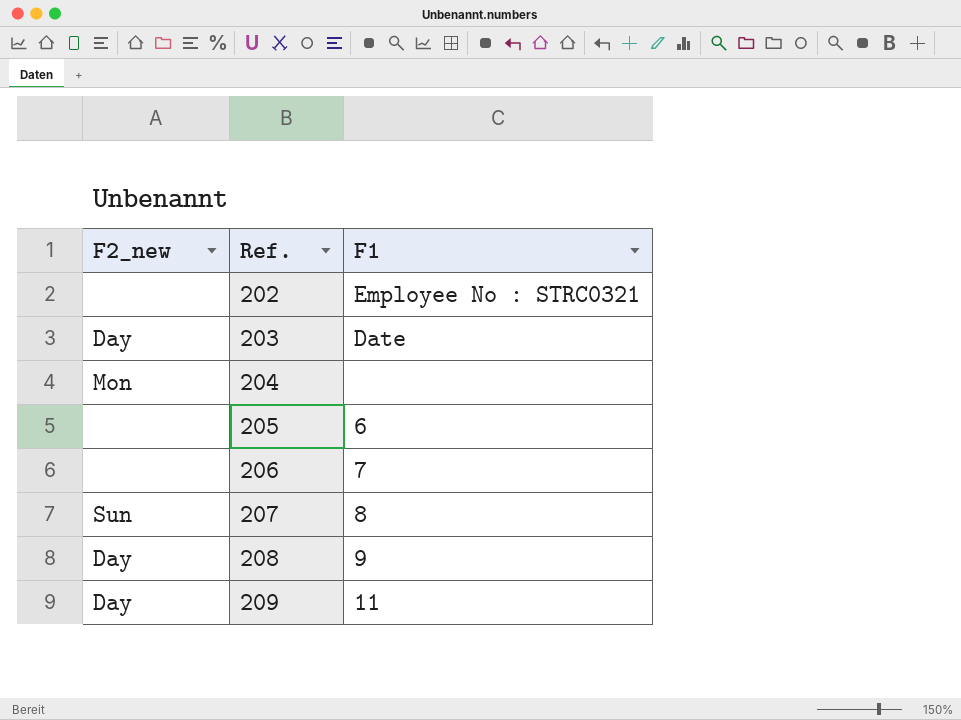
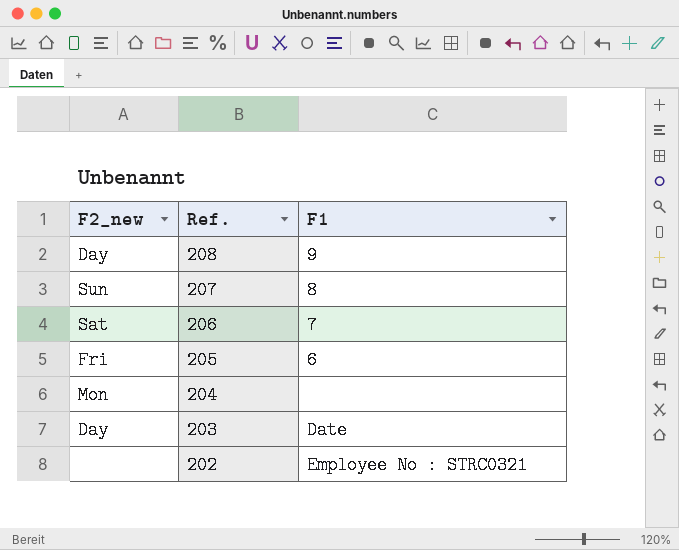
row order: Ref. ascending -> Ref. descending
row 209: Day | 11 -> none
206 | F2_new: none -> Sat
205 | F2_new: none -> Fri

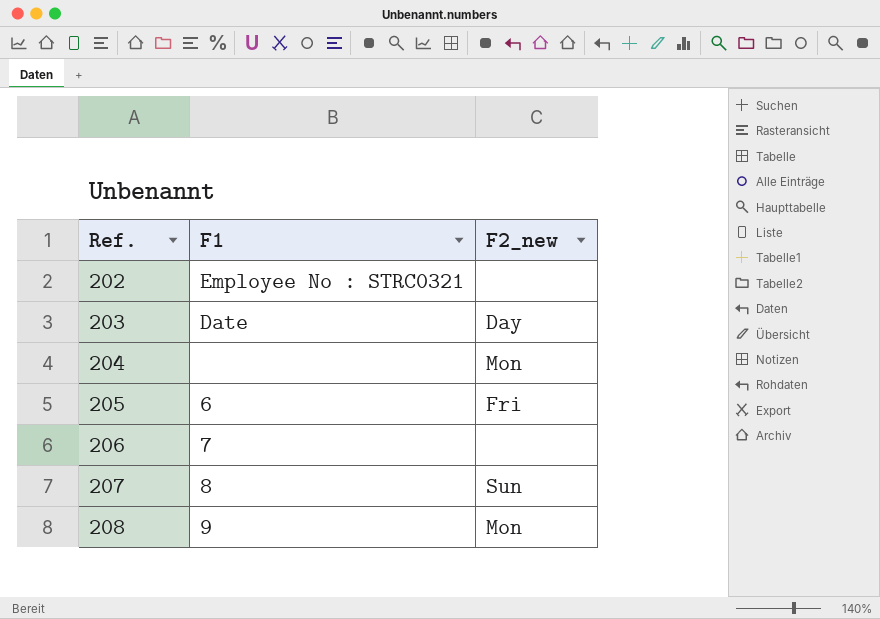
row order: Ref. descending -> Ref. ascending
column F2_new | position: 1 -> 3
206 | F2_new: Sat -> none
208 | F2_new: Day -> Mon

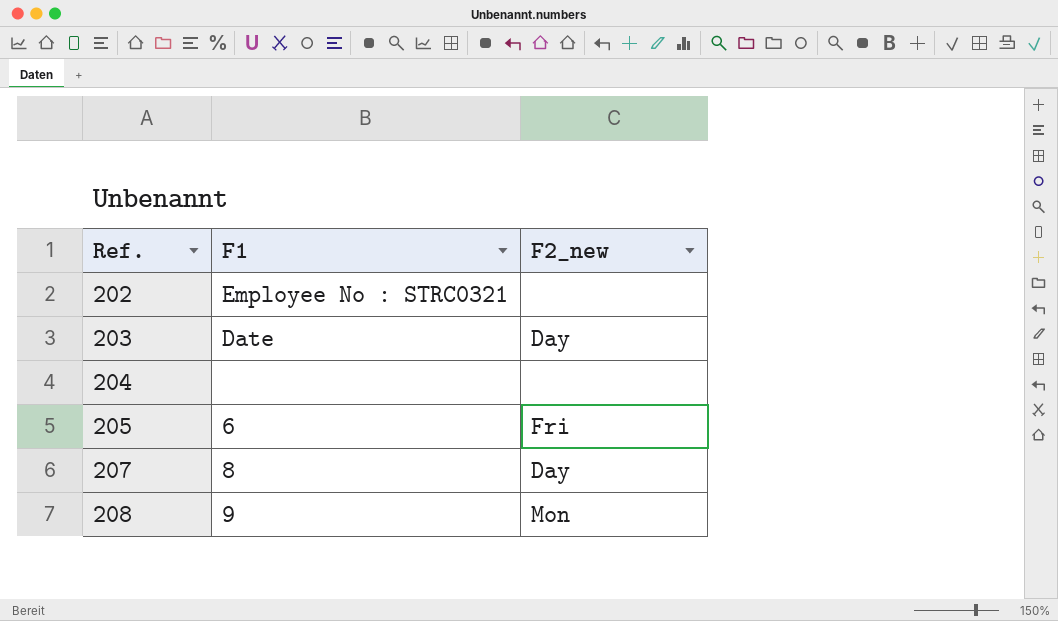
row 206: 7 | none -> none
204 | F2_new: Mon -> none
207 | F2_new: Sun -> Day

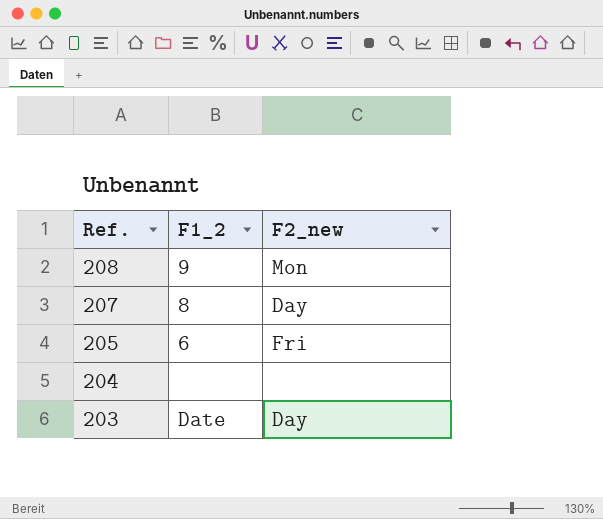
row order: Ref. ascending -> Ref. descending
column name: F1 -> F1_2
row 202: Employee No : STRC0321 | none -> none

